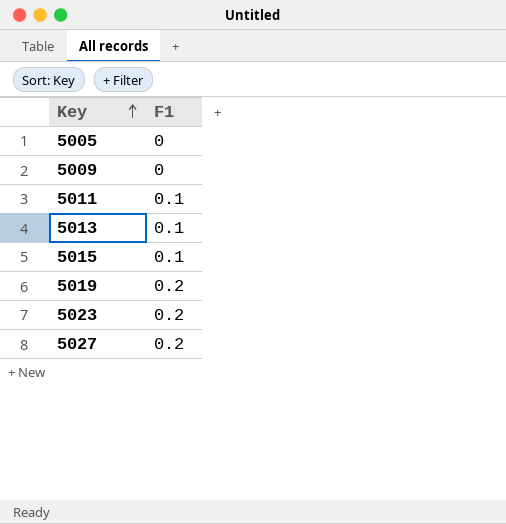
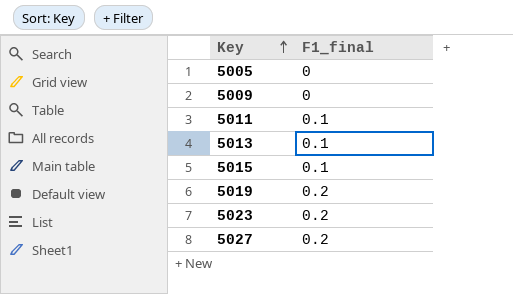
column name: F1 -> F1_final

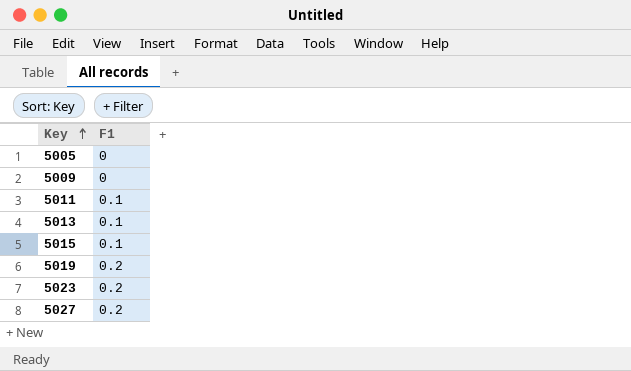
column name: F1_final -> F1

